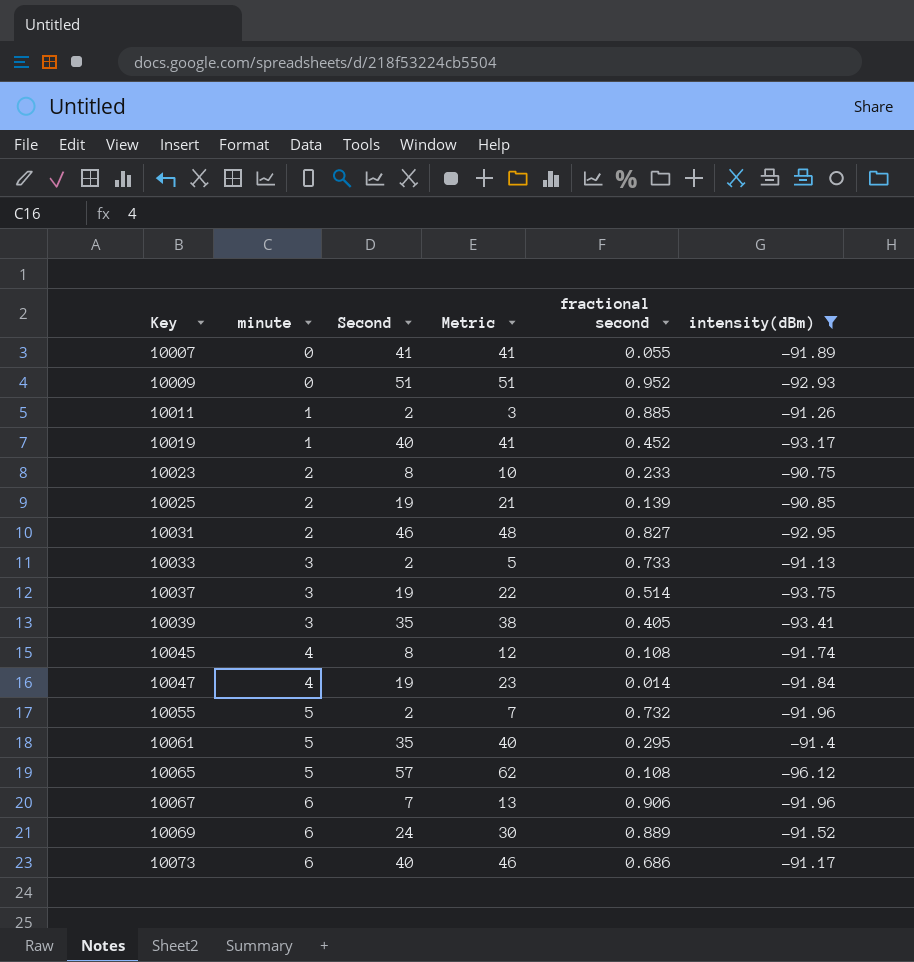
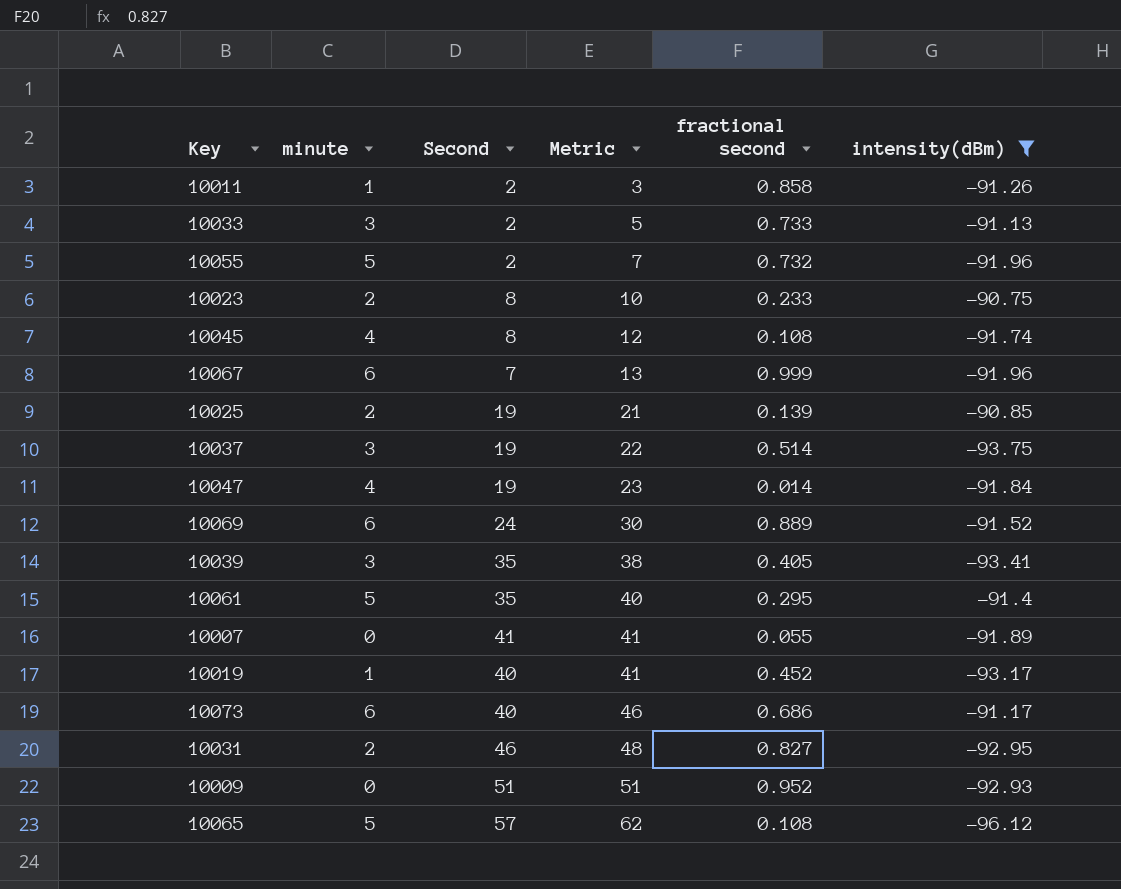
row order: Key ascending -> Metric ascending
10011 | fractional second: 0.885 -> 0.858
10067 | fractional second: 0.906 -> 0.999

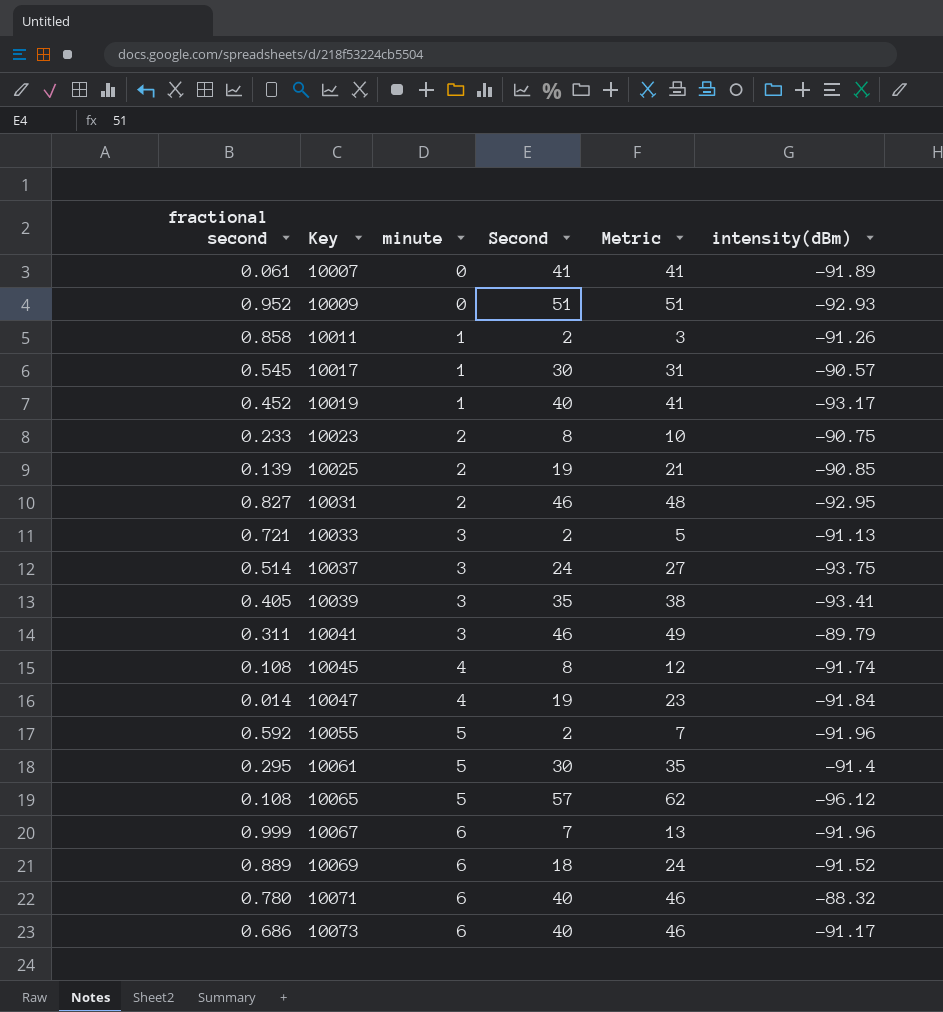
filter: intensity(dBm) <= -90.75 -> none
row order: Metric ascending -> Key ascending
column fractional second | position: 5 -> 1
10007 | fractional second: 0.055 -> 0.061
10033 | fractional second: 0.733 -> 0.721
10037 | Second: 19 -> 24
10037 | Metric: 22 -> 27
10055 | fractional second: 0.732 -> 0.592
10061 | Second: 35 -> 30
10061 | Metric: 40 -> 35
10069 | Second: 24 -> 18
10069 | Metric: 30 -> 24

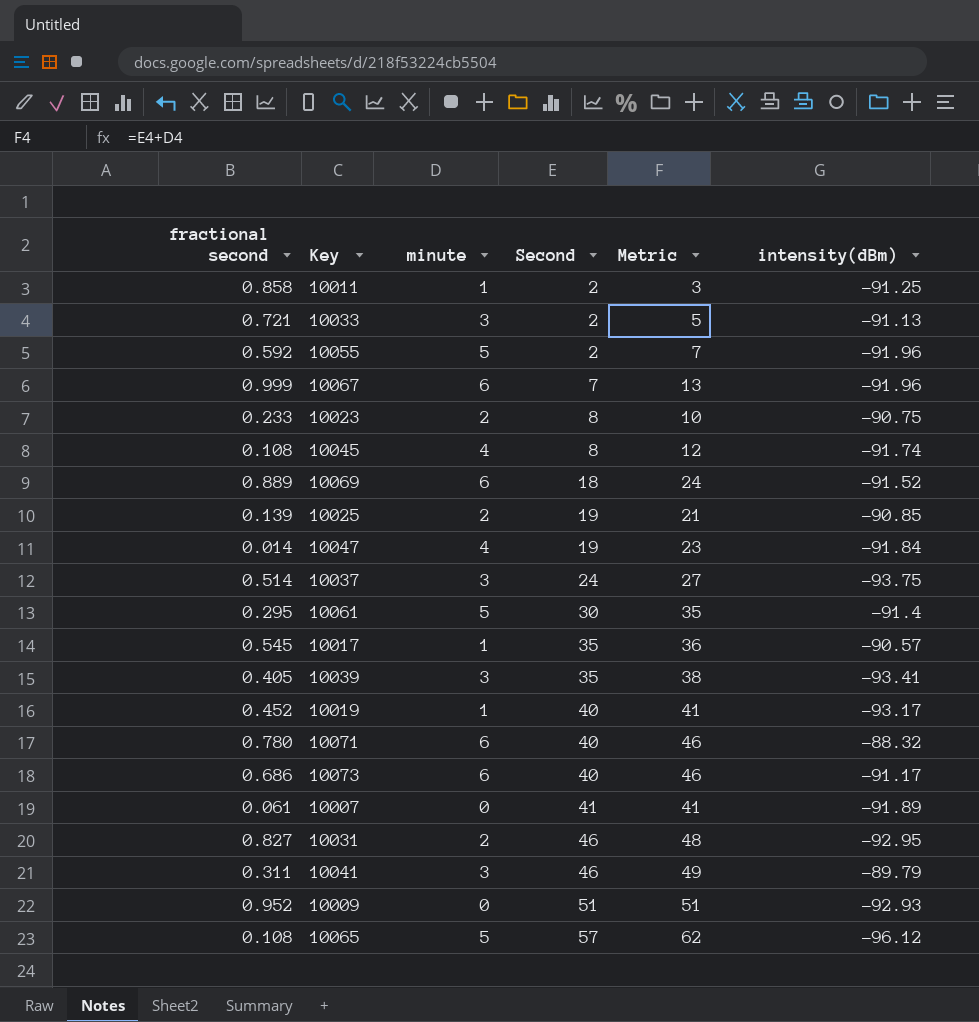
row order: Key ascending -> Second ascending
10011 | intensity(dBm): -91.26 -> -91.25
10017 | Second: 30 -> 35
10017 | Metric: 31 -> 36

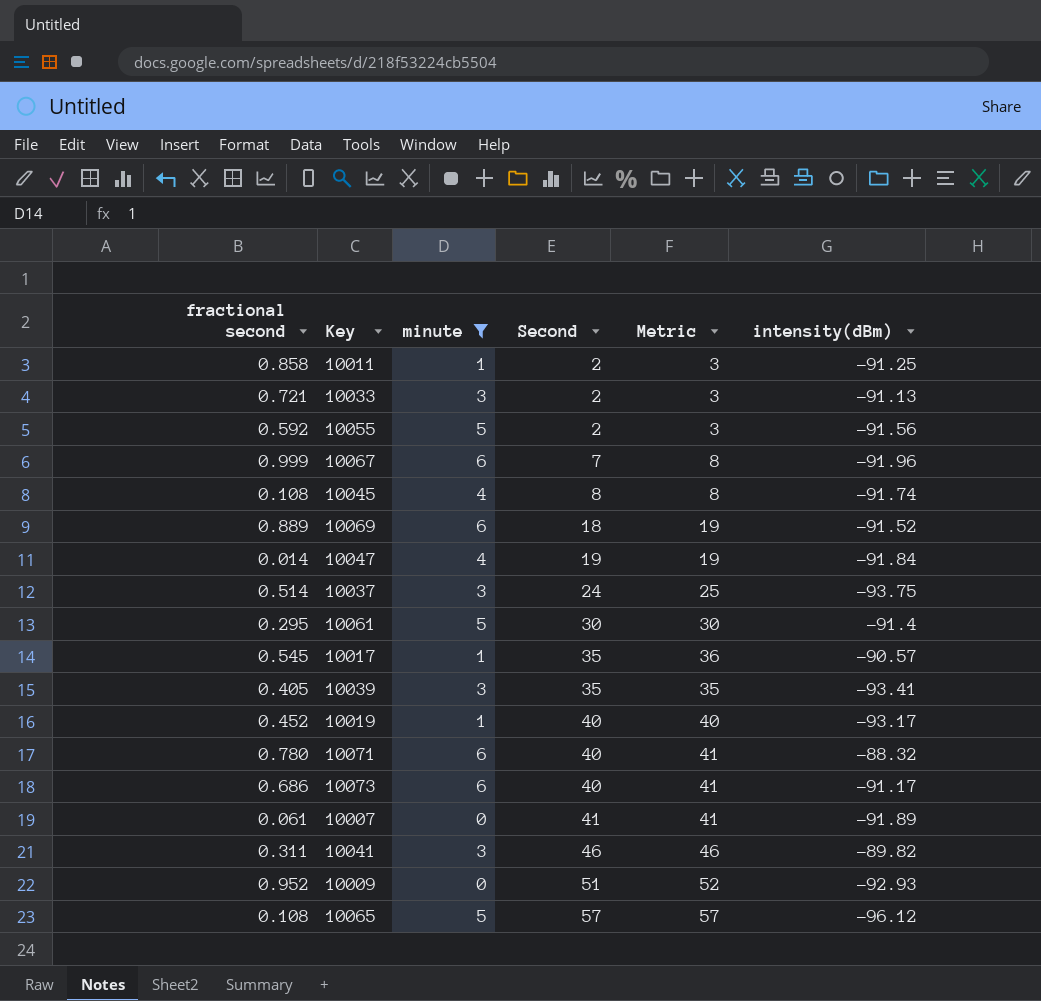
filter: none -> minute != 2
column Metric | formula: [minute] + [Second] -> [fractional second] + [Second]
10055 | intensity(dBm): -91.96 -> -91.56
10041 | intensity(dBm): -89.79 -> -89.82

